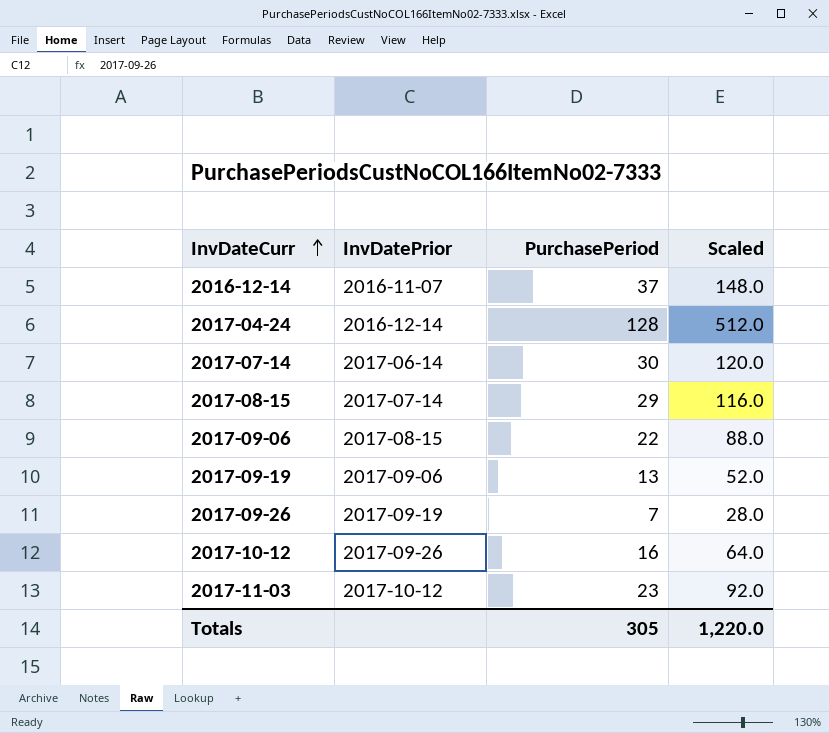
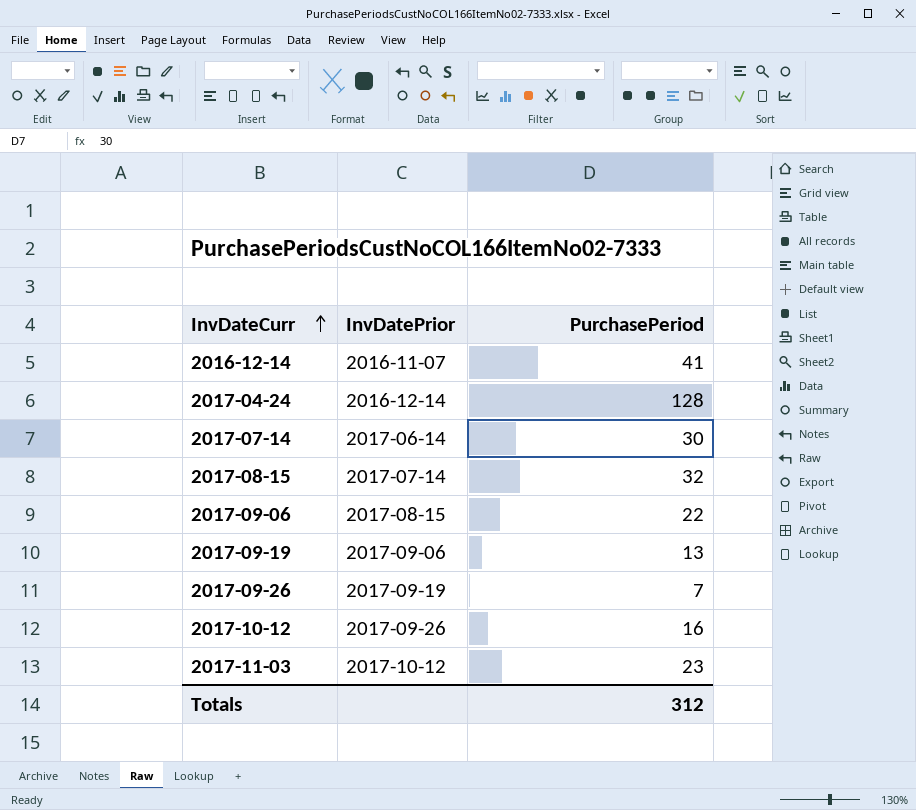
column Scaled | formula: [PurchasePeriod] * 4 -> none
2016-12-14 | PurchasePeriod: 37 -> 41
2017-08-15 | PurchasePeriod: 29 -> 32
Totals | PurchasePeriod: 305 -> 312

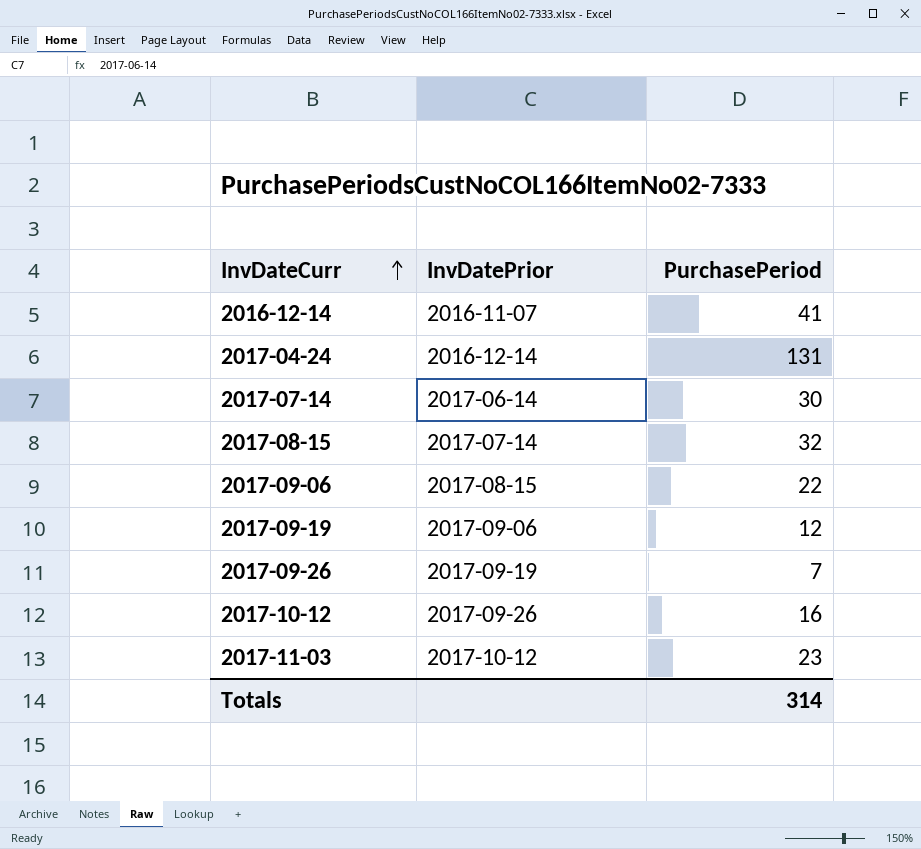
2017-04-24 | PurchasePeriod: 128 -> 131
2017-09-19 | PurchasePeriod: 13 -> 12
Totals | PurchasePeriod: 312 -> 314

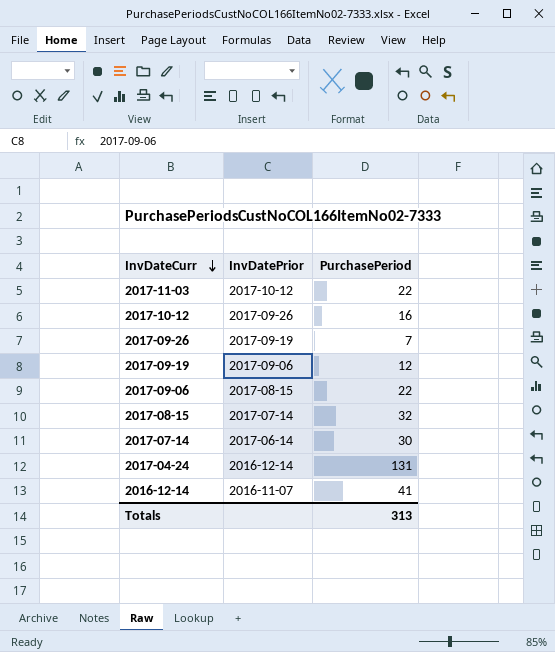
row order: InvDateCurr ascending -> InvDateCurr descending
2017-11-03 | PurchasePeriod: 23 -> 22
Totals | PurchasePeriod: 314 -> 313

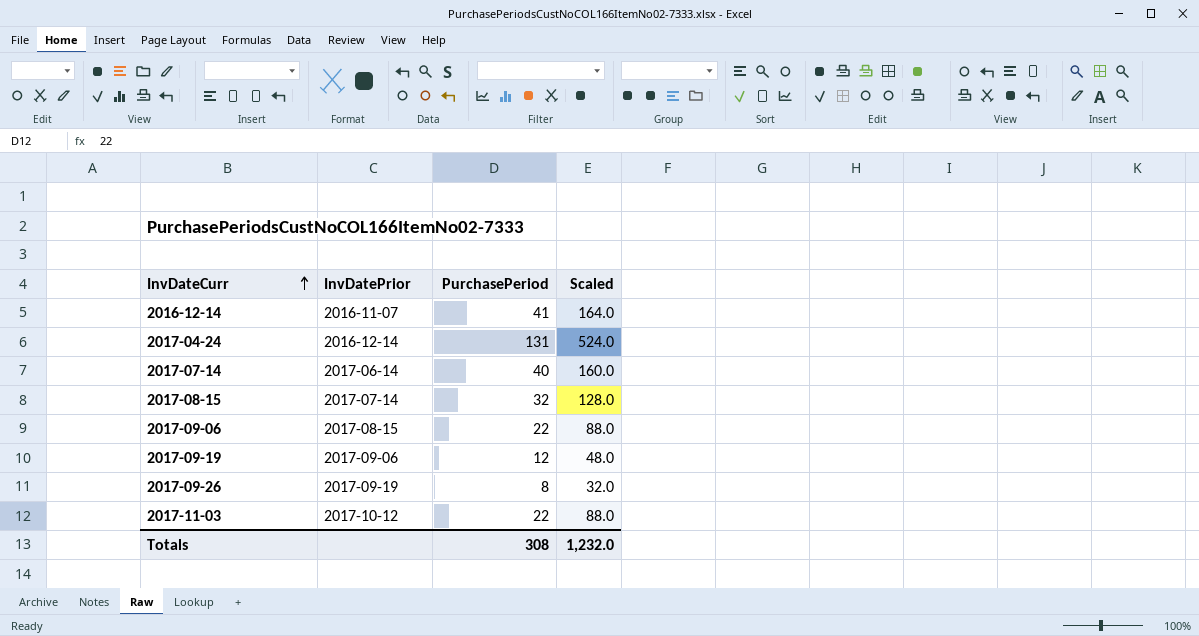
row order: InvDateCurr descending -> InvDateCurr ascending
column Scaled | formula: none -> [PurchasePeriod] * 4
row 2017-10-12: 2017-09-26 | 16 -> none
2017-07-14 | PurchasePeriod: 30 -> 40
2017-09-26 | PurchasePeriod: 7 -> 8
Totals | PurchasePeriod: 313 -> 308

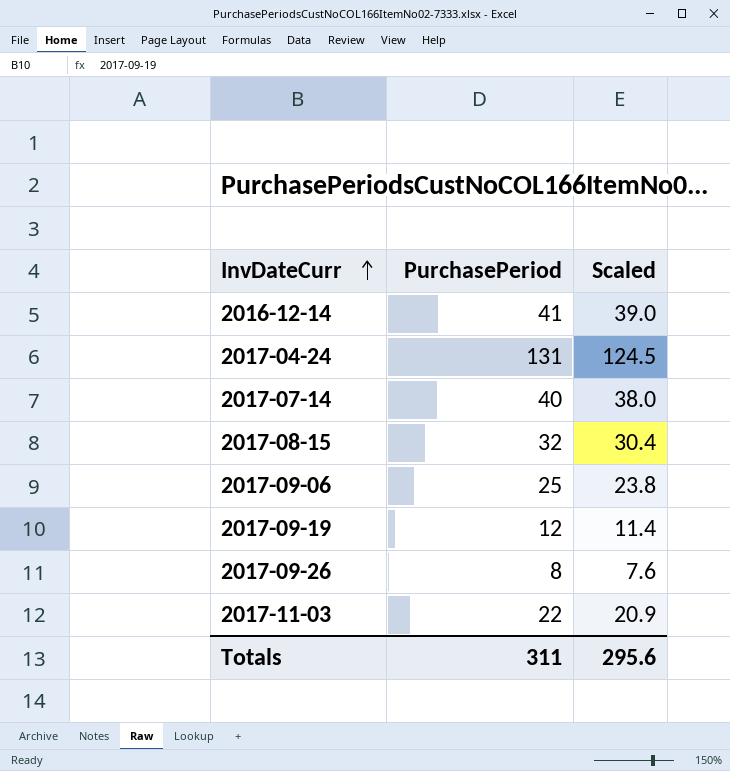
column InvDatePrior | position: 2 -> none
column Scaled | formula: [PurchasePeriod] * 4 -> [PurchasePeriod] * 0.95
2017-09-06 | PurchasePeriod: 22 -> 25
Totals | PurchasePeriod: 308 -> 311
Totals | Scaled: 1,232.0 -> 295.6

